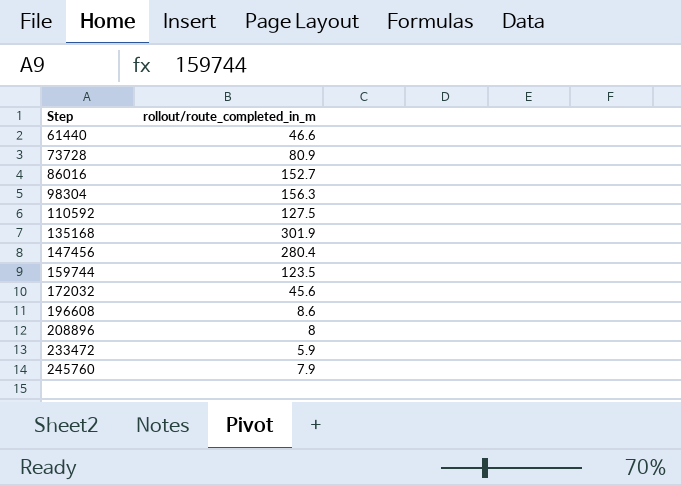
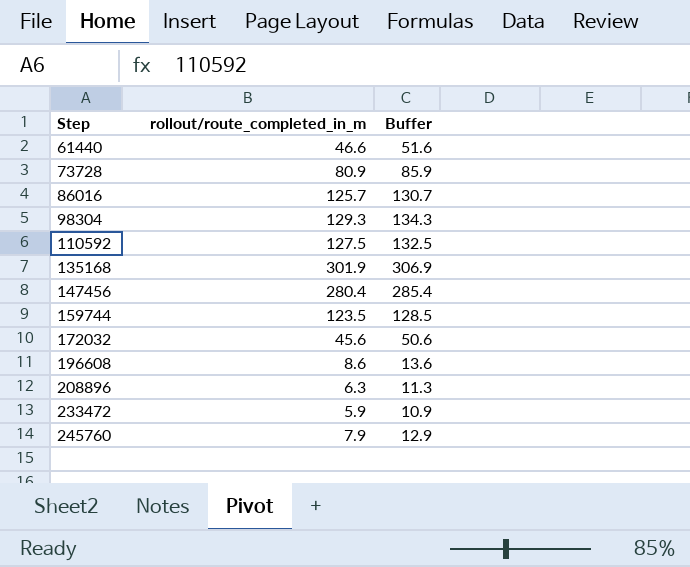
column Buffer | formula: none -> [rollout/route_completed_in_m] + 5
86016 | rollout/route_completed_in_m: 152.7 -> 125.7
98304 | rollout/route_completed_in_m: 156.3 -> 129.3
208896 | rollout/route_completed_in_m: 8 -> 6.3

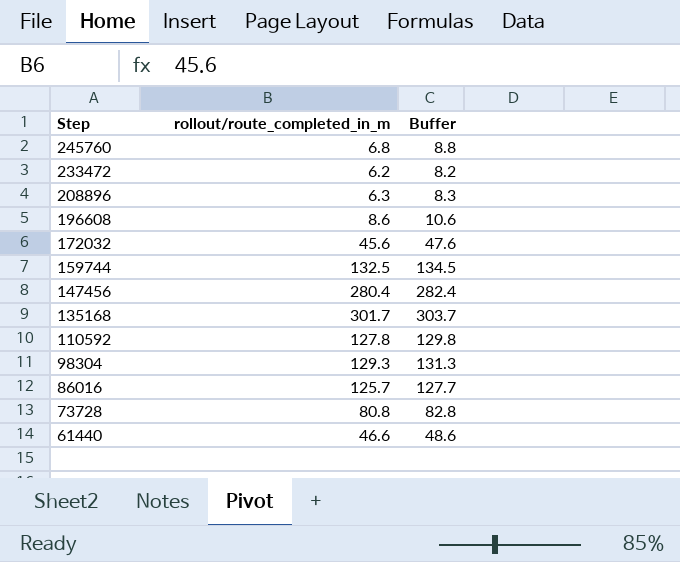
row order: Step ascending -> Step descending
column Buffer | formula: [rollout/route_completed_in_m] + 5 -> [rollout/route_completed_in_m] + 2
245760 | rollout/route_completed_in_m: 7.9 -> 6.8
233472 | rollout/route_completed_in_m: 5.9 -> 6.2
159744 | rollout/route_completed_in_m: 123.5 -> 132.5
135168 | rollout/route_completed_in_m: 301.9 -> 301.7
110592 | rollout/route_completed_in_m: 127.5 -> 127.8
73728 | rollout/route_completed_in_m: 80.9 -> 80.8

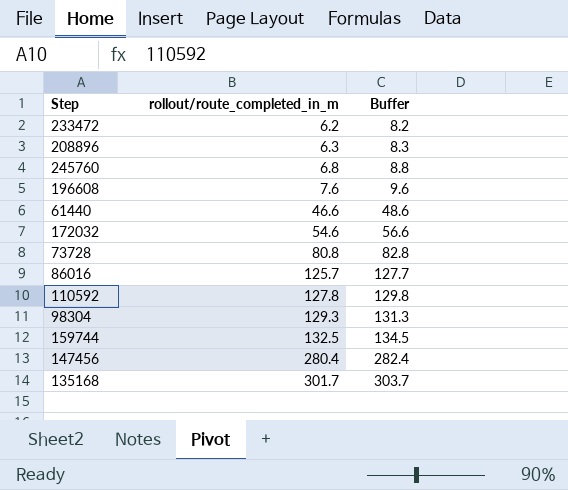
row order: Step descending -> rollout/route_completed_in_m ascending
196608 | rollout/route_completed_in_m: 8.6 -> 7.6
196608 | Buffer: 10.6 -> 9.6
172032 | rollout/route_completed_in_m: 45.6 -> 54.6
172032 | Buffer: 47.6 -> 56.6

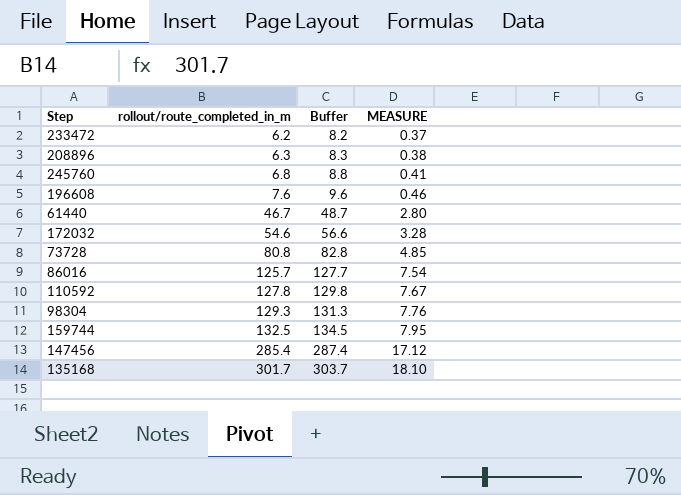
column MEASURE | formula: none -> [rollout/route_completed_in_m] * 0.06
61440 | rollout/route_completed_in_m: 46.6 -> 46.7
61440 | Buffer: 48.6 -> 48.7
147456 | rollout/route_completed_in_m: 280.4 -> 285.4
147456 | Buffer: 282.4 -> 287.4

